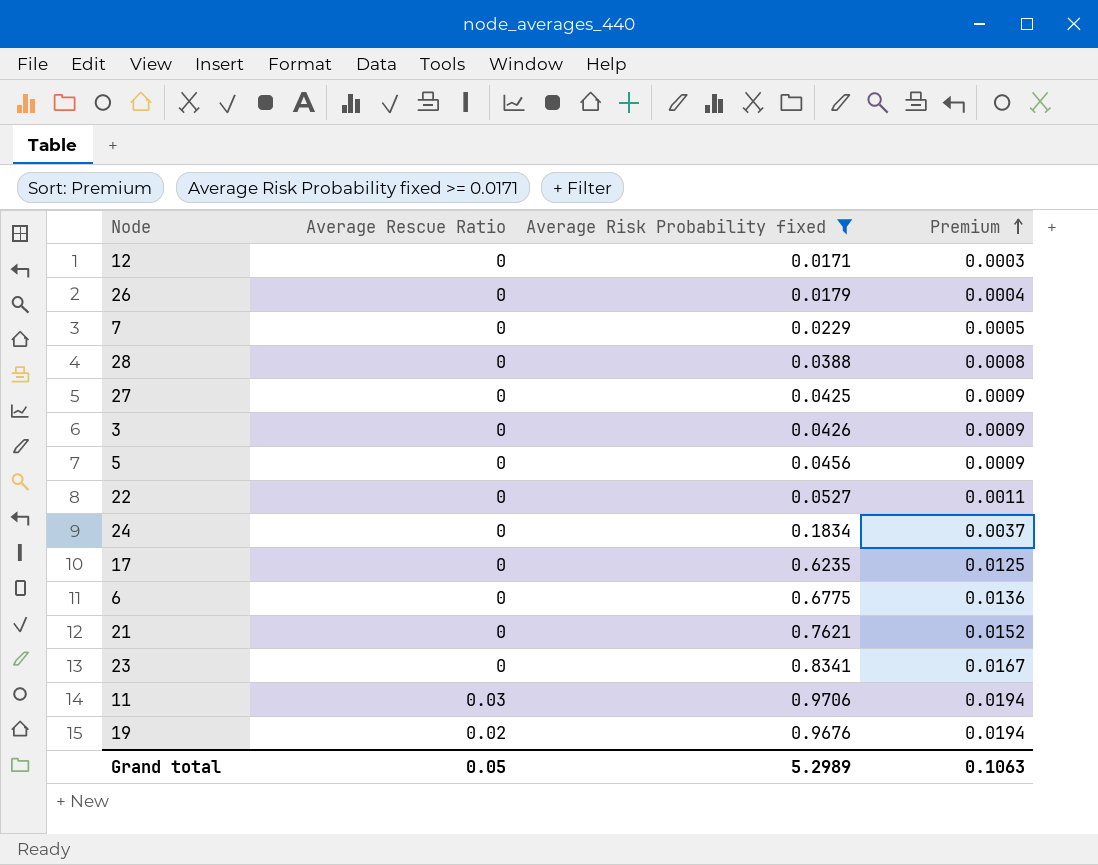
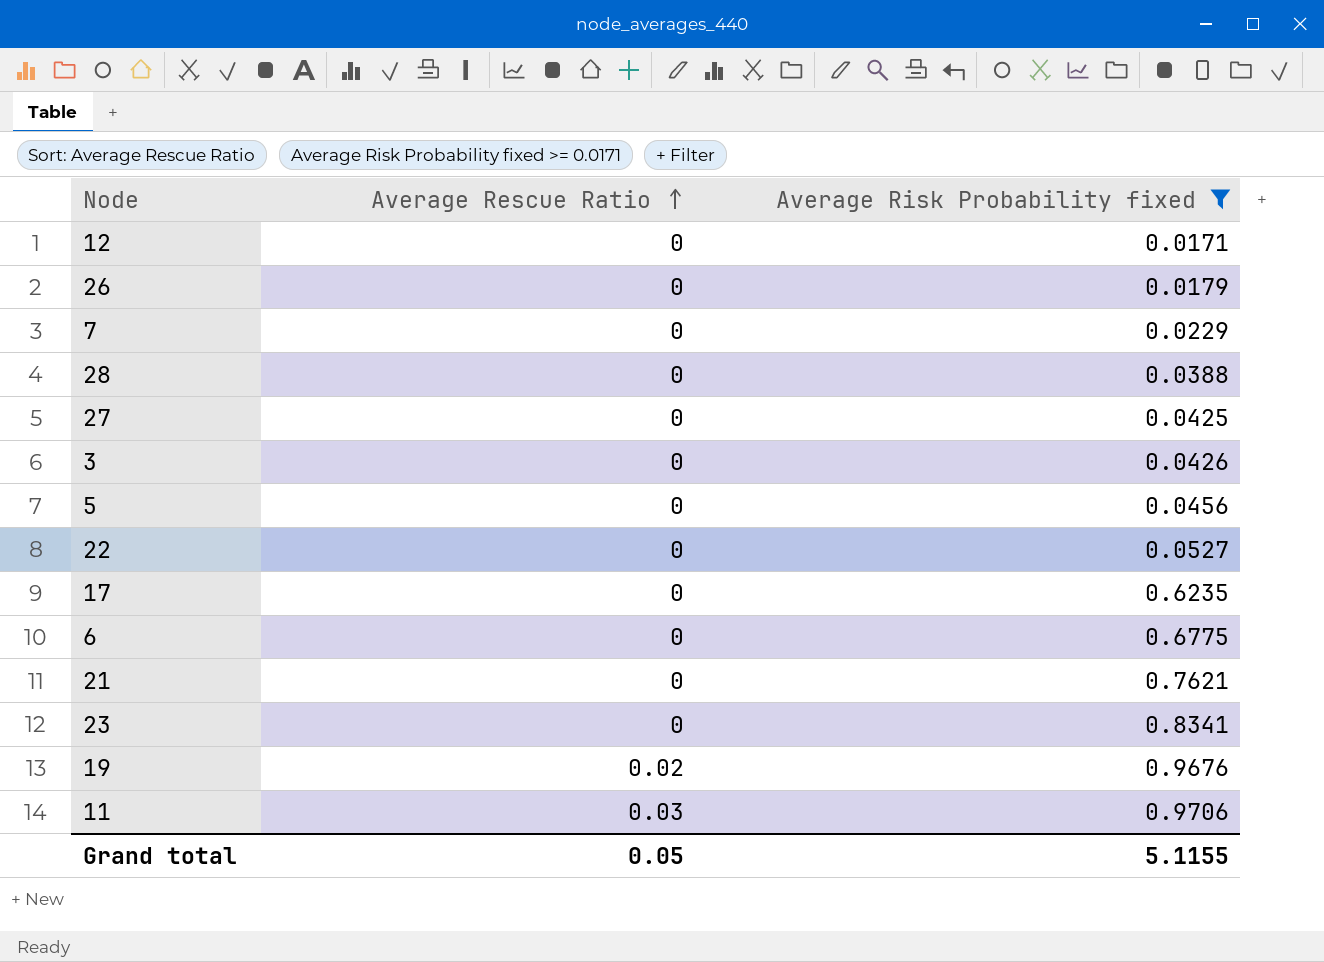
row order: Premium ascending -> Average Rescue Ratio ascending
column Premium | formula: [Average Risk Probability fixed] * 0.02 -> none
row 24: 0 | 0.1834 | 0.0037 -> none
Grand total | Average Risk Probability fixed: 5.2989 -> 5.1155

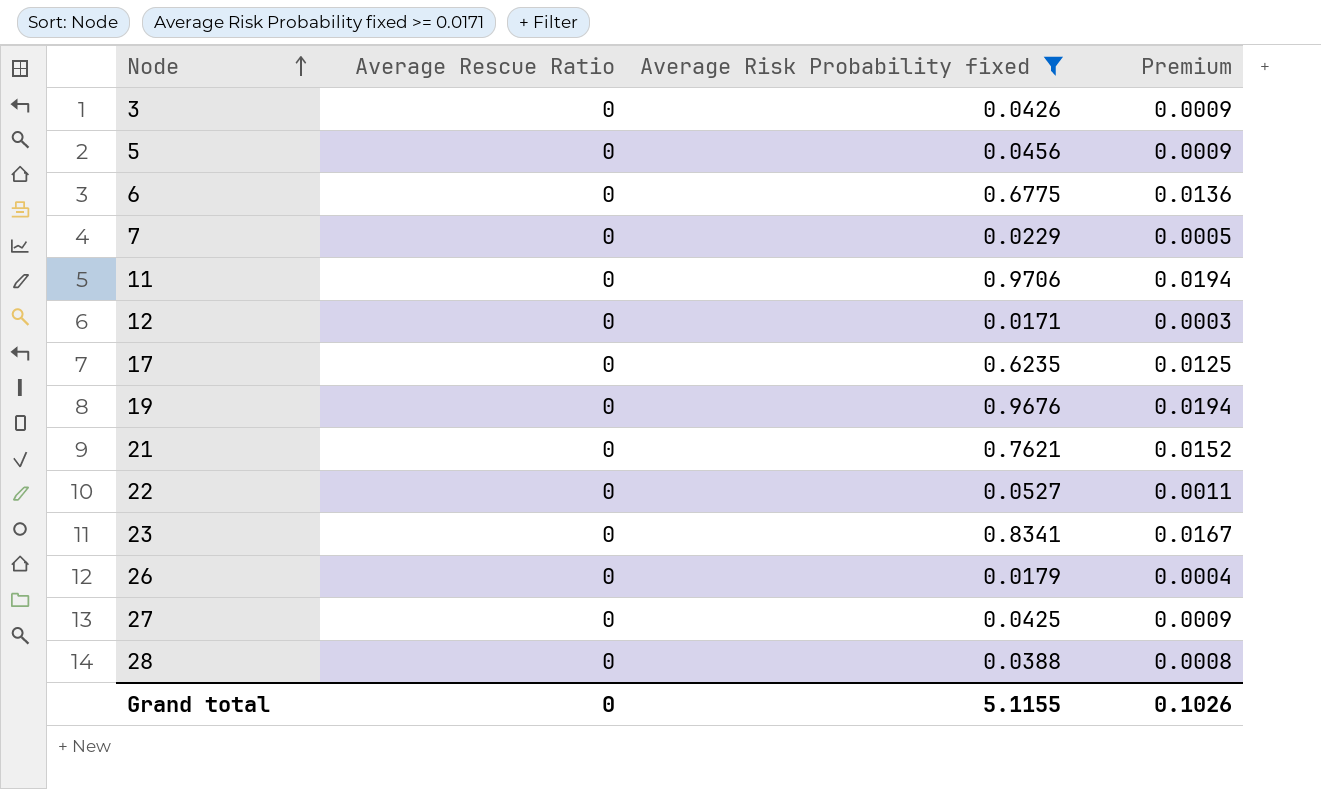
row order: Average Rescue Ratio ascending -> Node ascending
column Premium | formula: none -> [Average Risk Probability fixed] * 0.02
11 | Average Rescue Ratio: 0.03 -> 0
19 | Average Rescue Ratio: 0.02 -> 0
Grand total | Average Rescue Ratio: 0.05 -> 0

